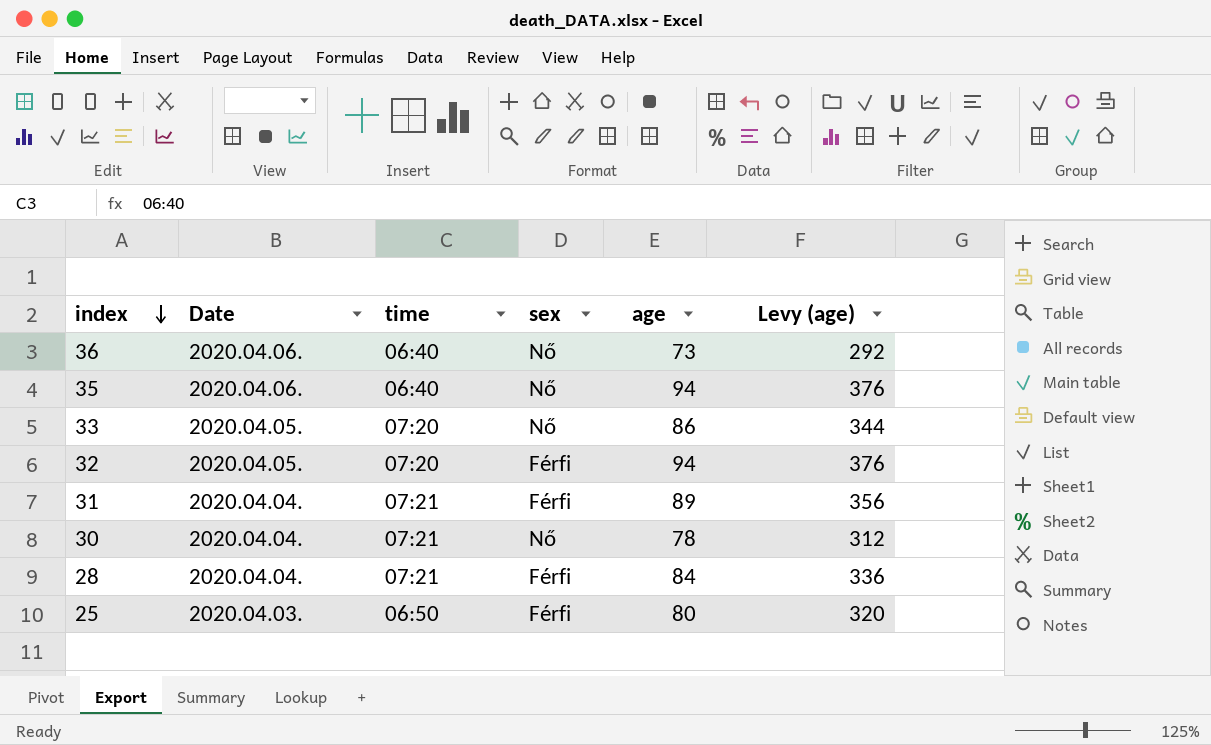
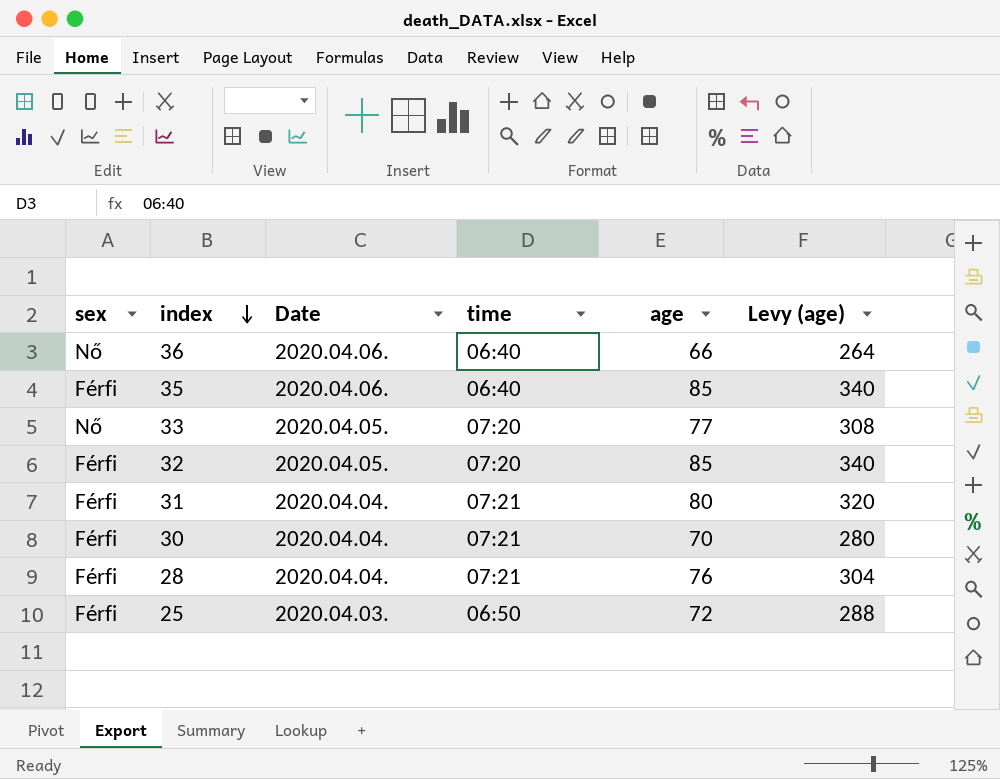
column sex | position: 4 -> 1
36 | age: 73 -> 66
36 | Levy (age): 292 -> 264
35 | sex: Nő -> Férfi
35 | age: 94 -> 85
35 | Levy (age): 376 -> 340
33 | age: 86 -> 77
33 | Levy (age): 344 -> 308
32 | age: 94 -> 85
32 | Levy (age): 376 -> 340
31 | age: 89 -> 80
31 | Levy (age): 356 -> 320
30 | sex: Nő -> Férfi
30 | age: 78 -> 70
30 | Levy (age): 312 -> 280
28 | age: 84 -> 76
28 | Levy (age): 336 -> 304
25 | age: 80 -> 72
25 | Levy (age): 320 -> 288

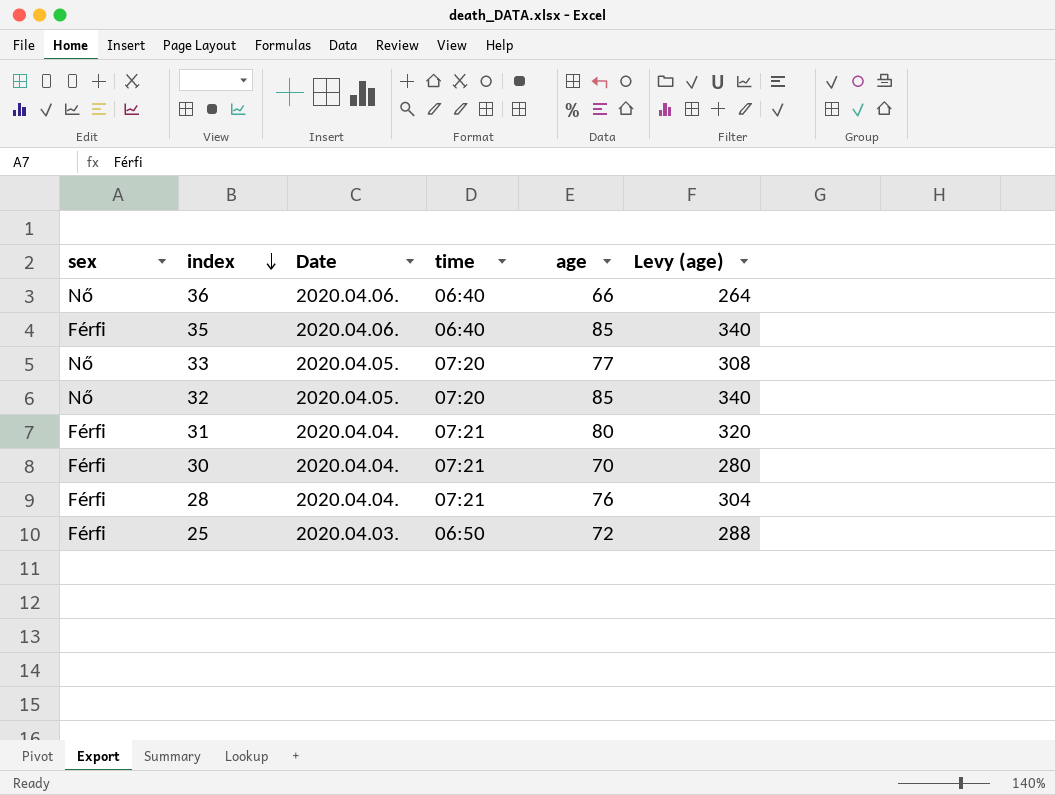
32 | sex: Férfi -> Nő

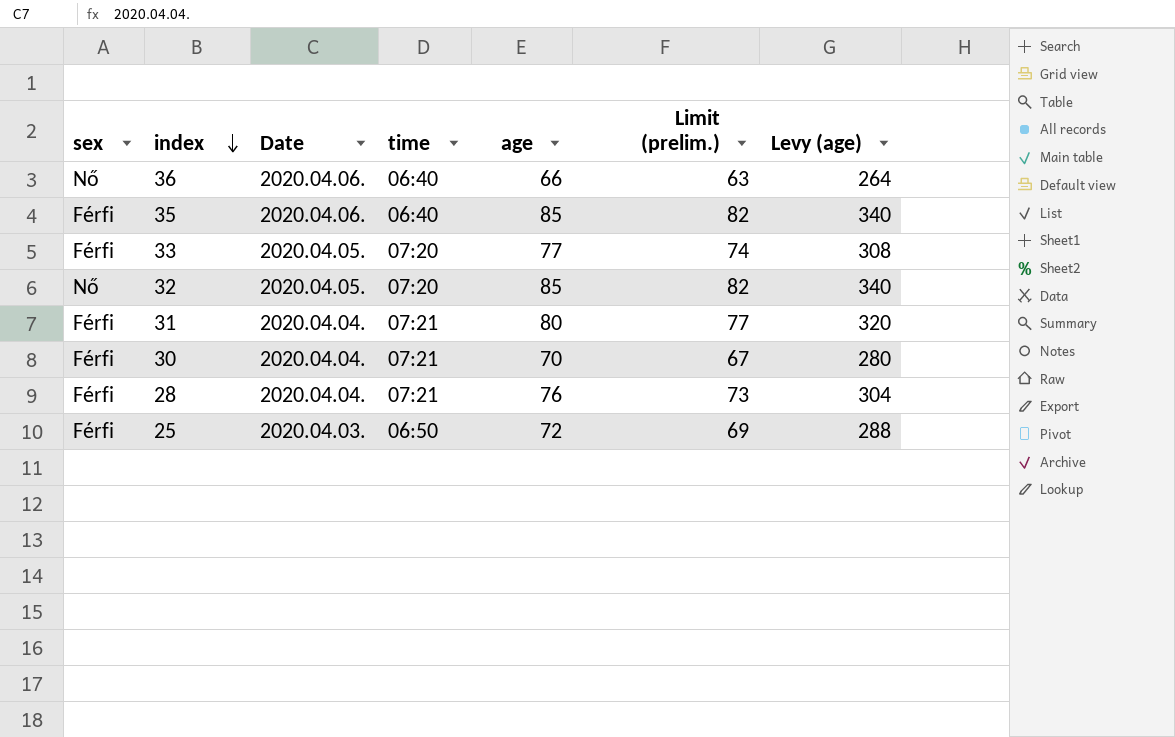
column Limit (prelim.) | formula: none -> [age] - 3
33 | sex: Nő -> Férfi

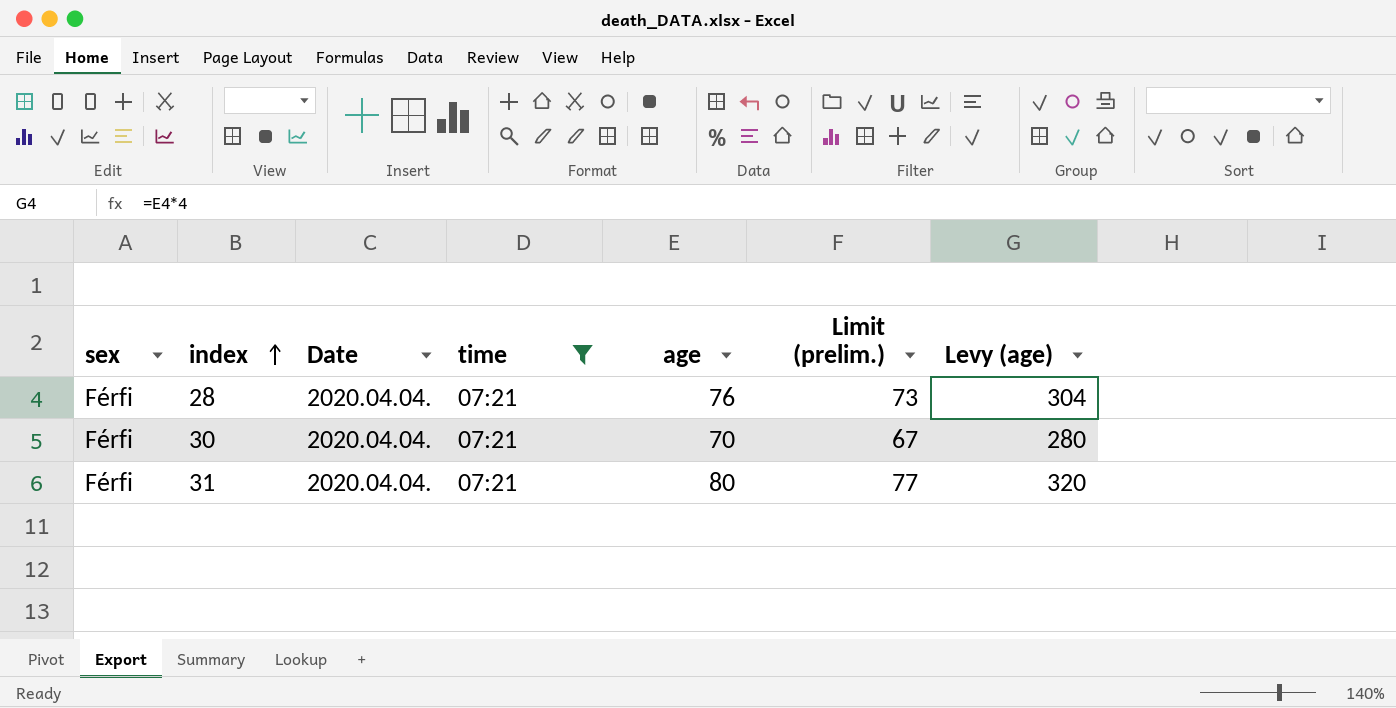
filter: none -> time = 07:21
row order: index descending -> index ascending

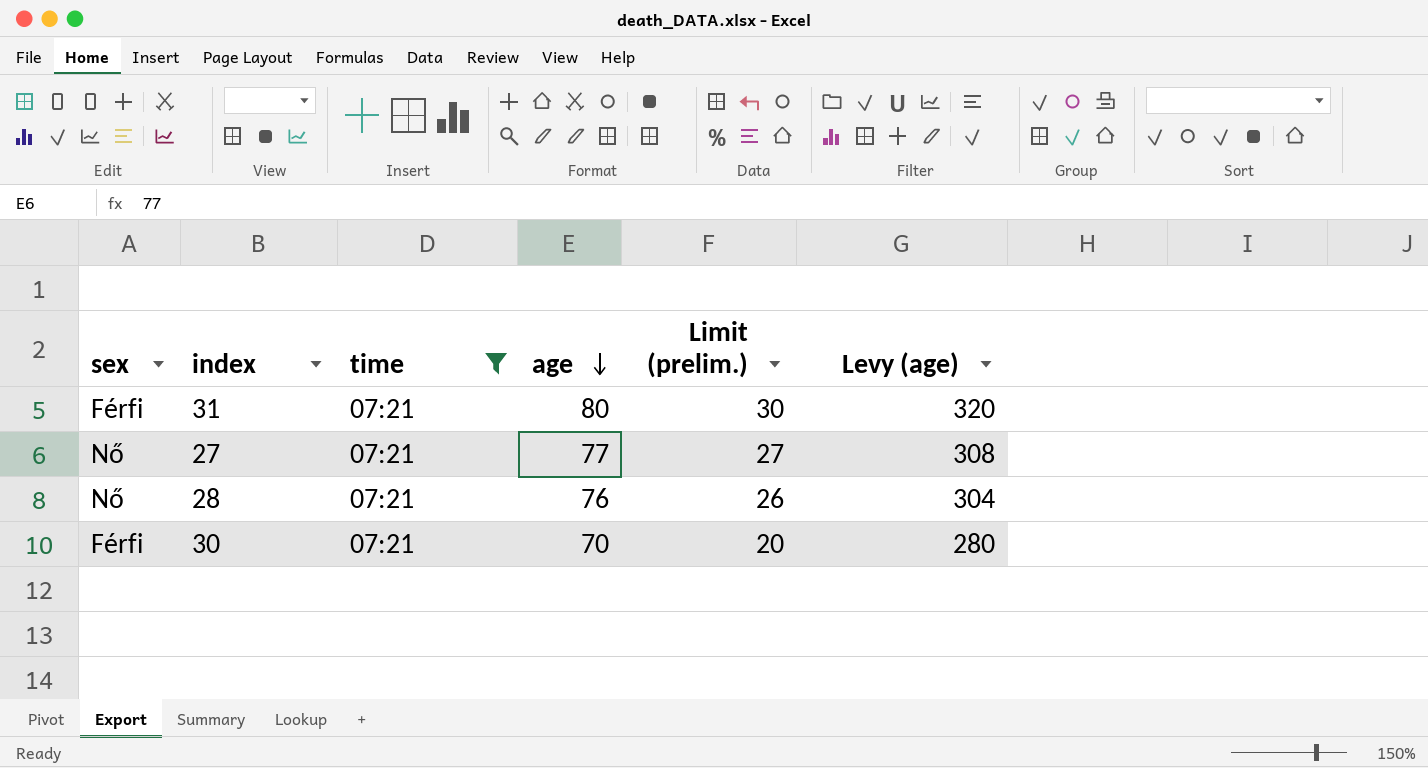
row order: index ascending -> age descending
column Date | position: 3 -> none
column Limit (prelim.) | formula: [age] - 3 -> [age] - 50
row 27: none -> Nő | 07:21 | 77 | 27 | 308
28 | sex: Férfi -> Nő

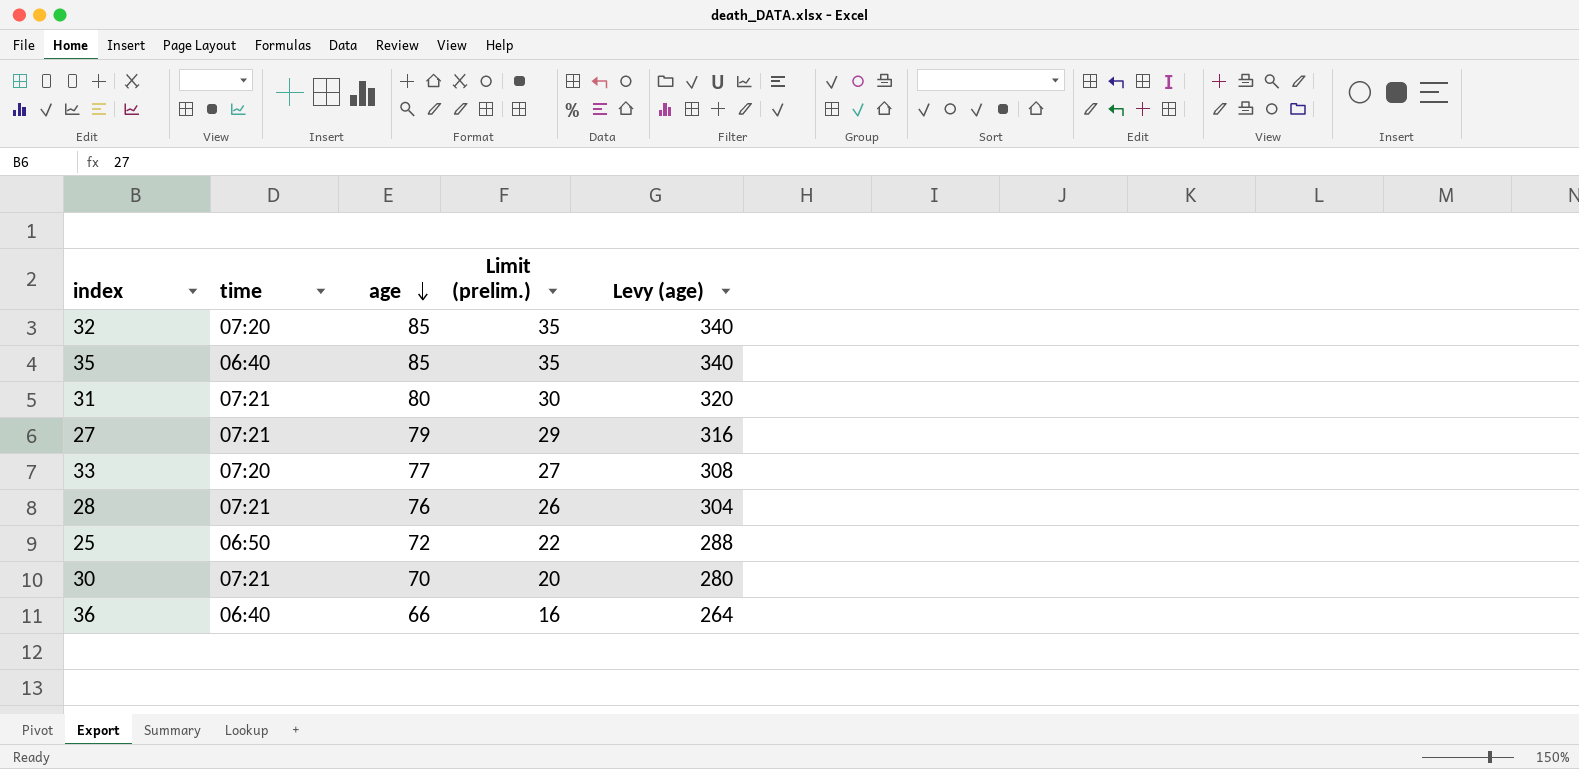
filter: time = 07:21 -> none
column sex | position: 1 -> none
27 | age: 77 -> 79
27 | Limit (prelim.): 27 -> 29
27 | Levy (age): 308 -> 316

